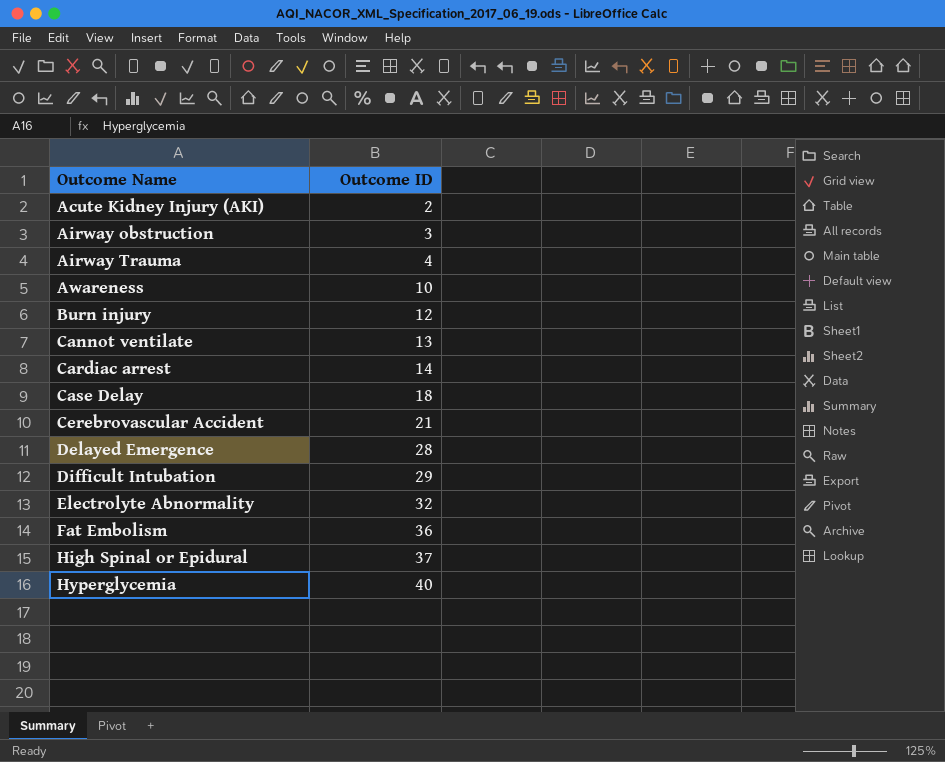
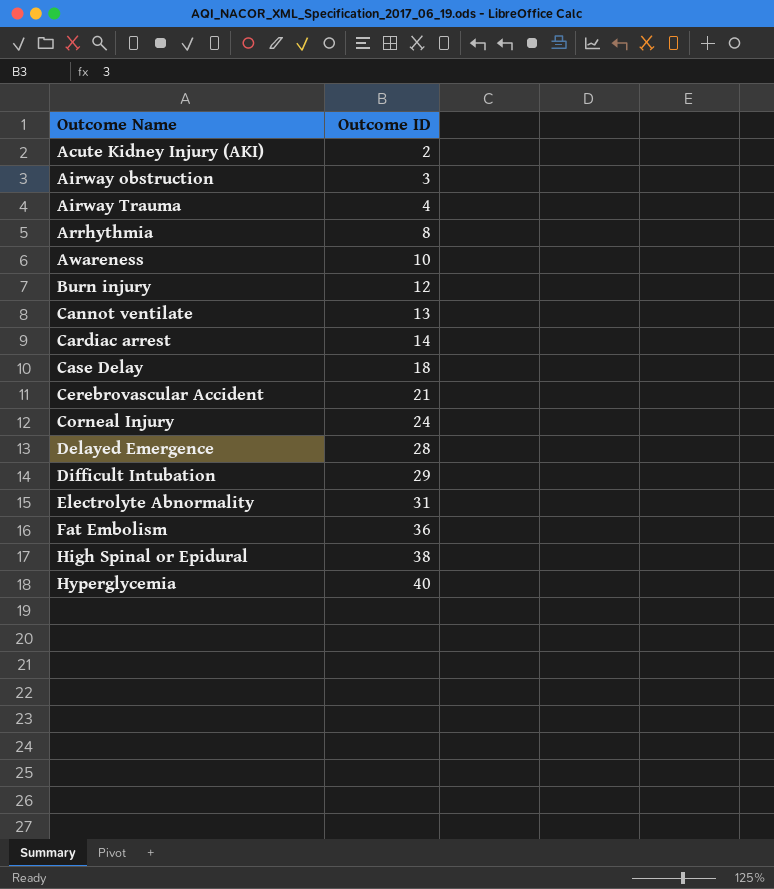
row Arrhythmia: none -> 8
row Corneal Injury: none -> 24
Electrolyte Abnormality | Outcome ID: 32 -> 31
High Spinal or Epidural | Outcome ID: 37 -> 38

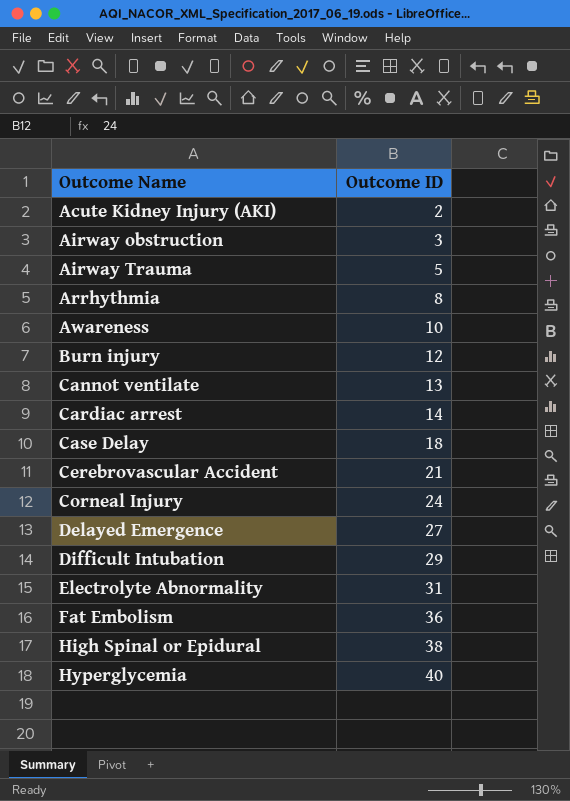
Airway Trauma | Outcome ID: 4 -> 5
Delayed Emergence | Outcome ID: 28 -> 27

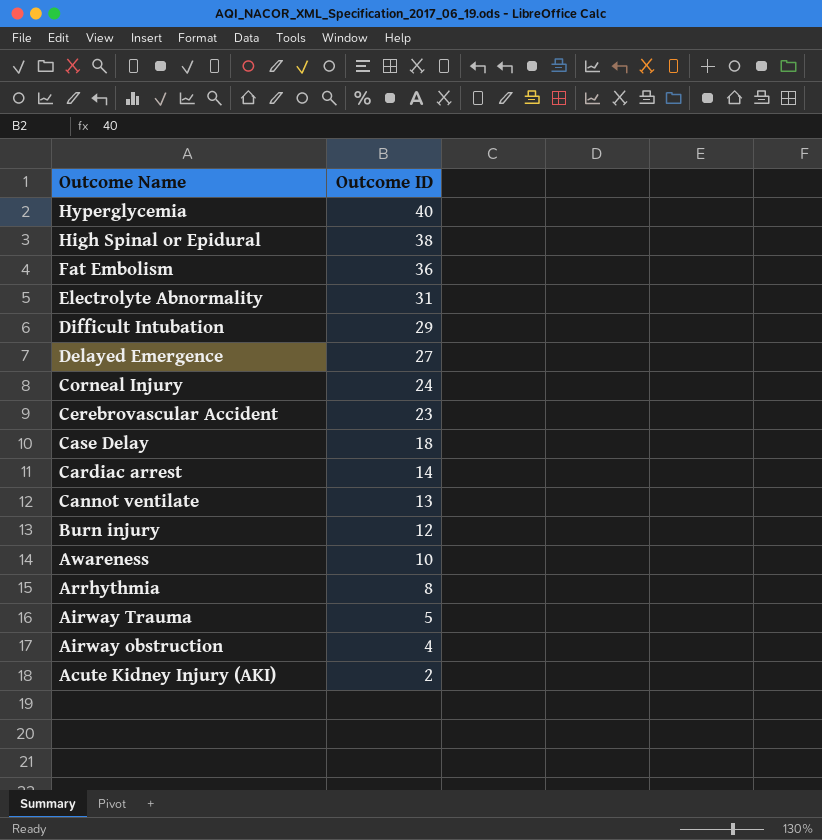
row order: Outcome Name ascending -> Outcome Name descending
Cerebrovascular Accident | Outcome ID: 21 -> 23
Airway obstruction | Outcome ID: 3 -> 4

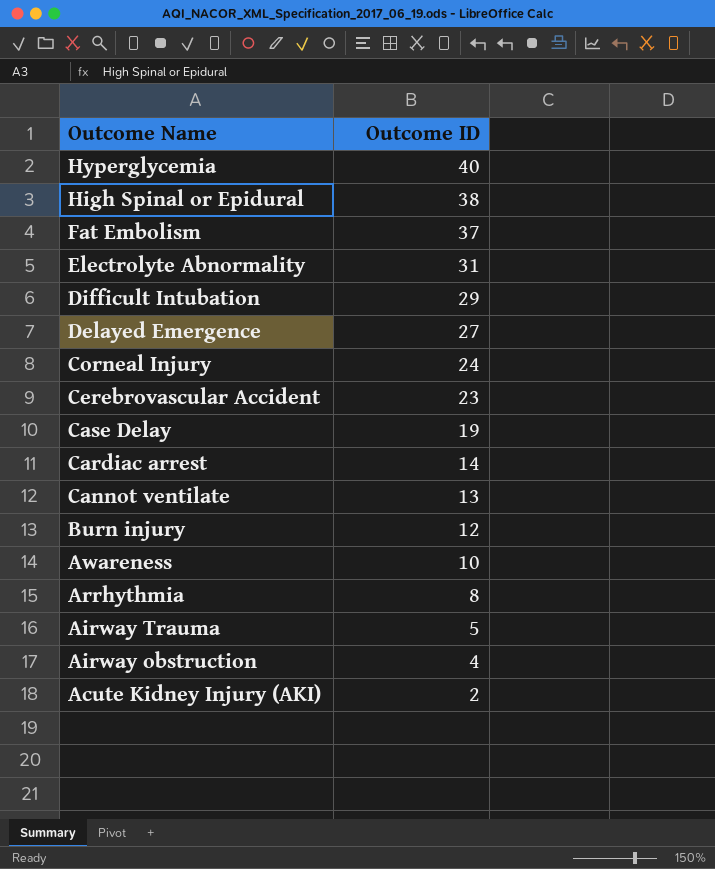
Fat Embolism | Outcome ID: 36 -> 37
Case Delay | Outcome ID: 18 -> 19

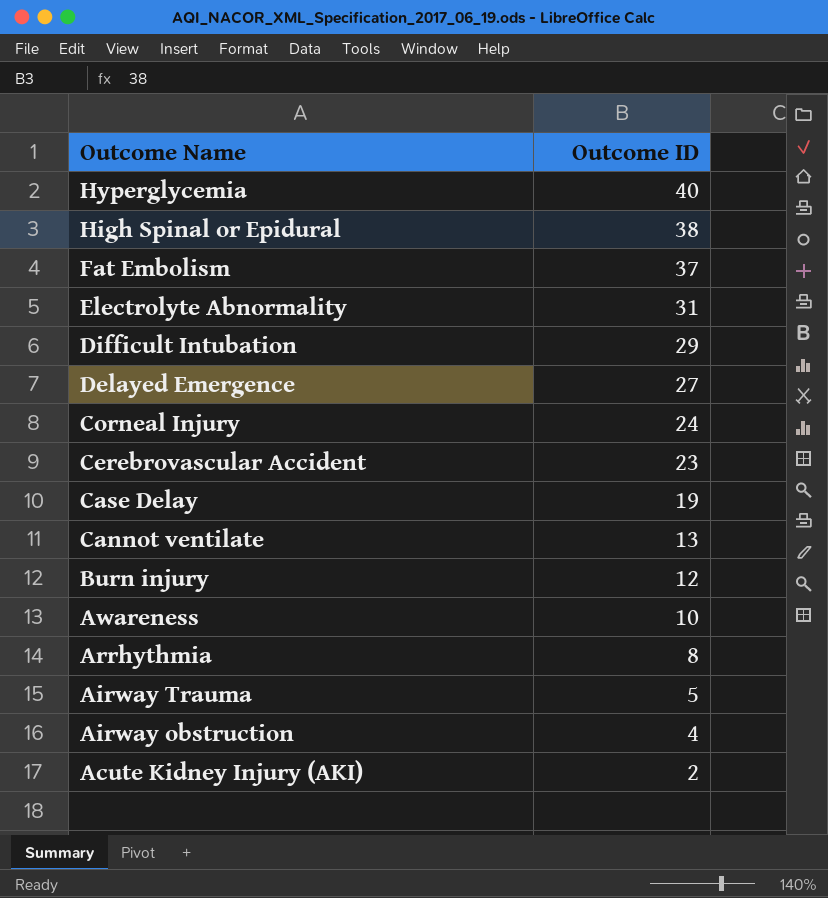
row Cardiac arrest: 14 -> none

